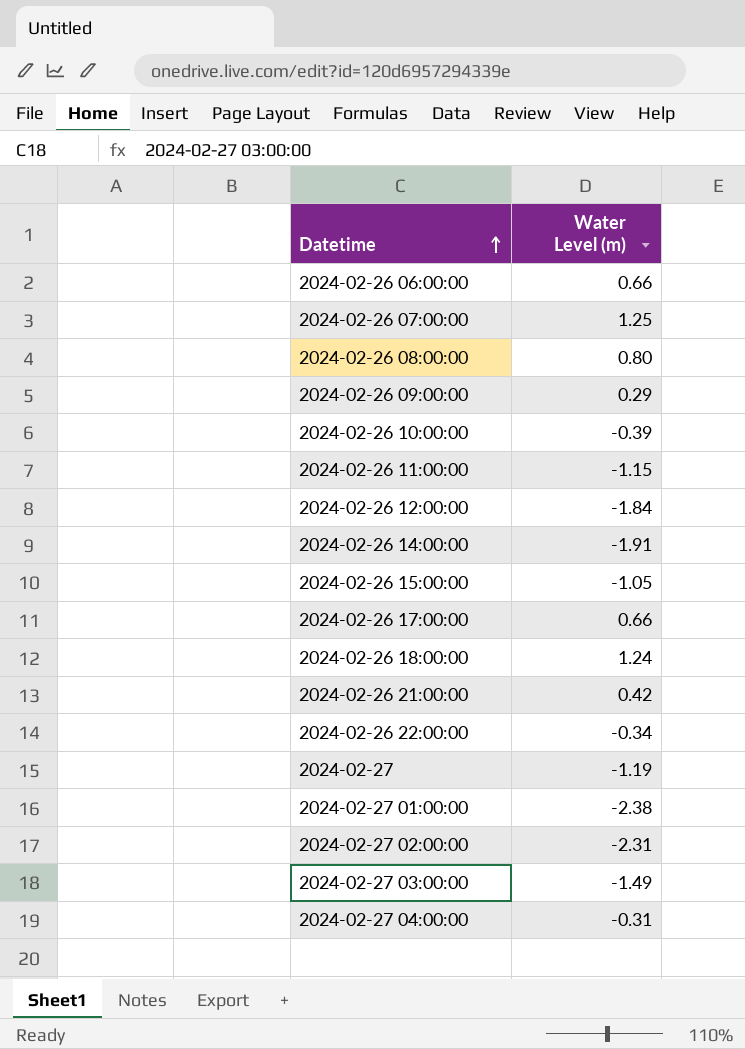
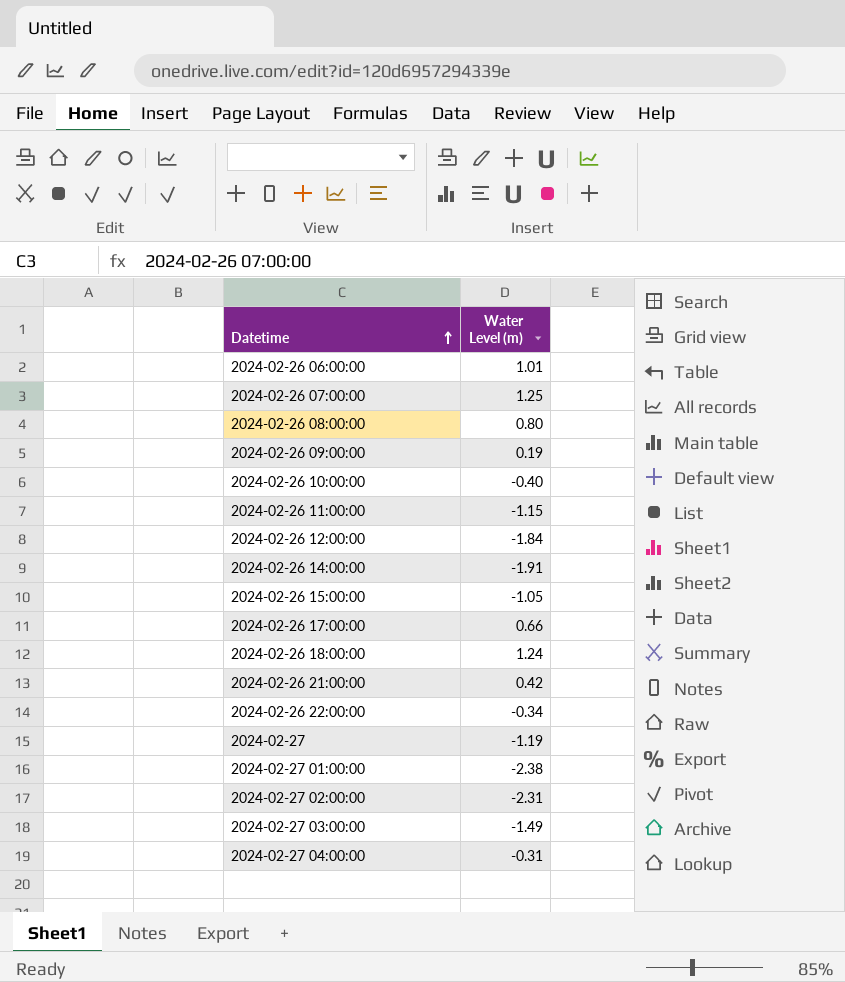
2024-02-26 06:00:00 | Water Level (m): 0.66 -> 1.01
2024-02-26 09:00:00 | Water Level (m): 0.29 -> 0.19
2024-02-26 10:00:00 | Water Level (m): -0.39 -> -0.40

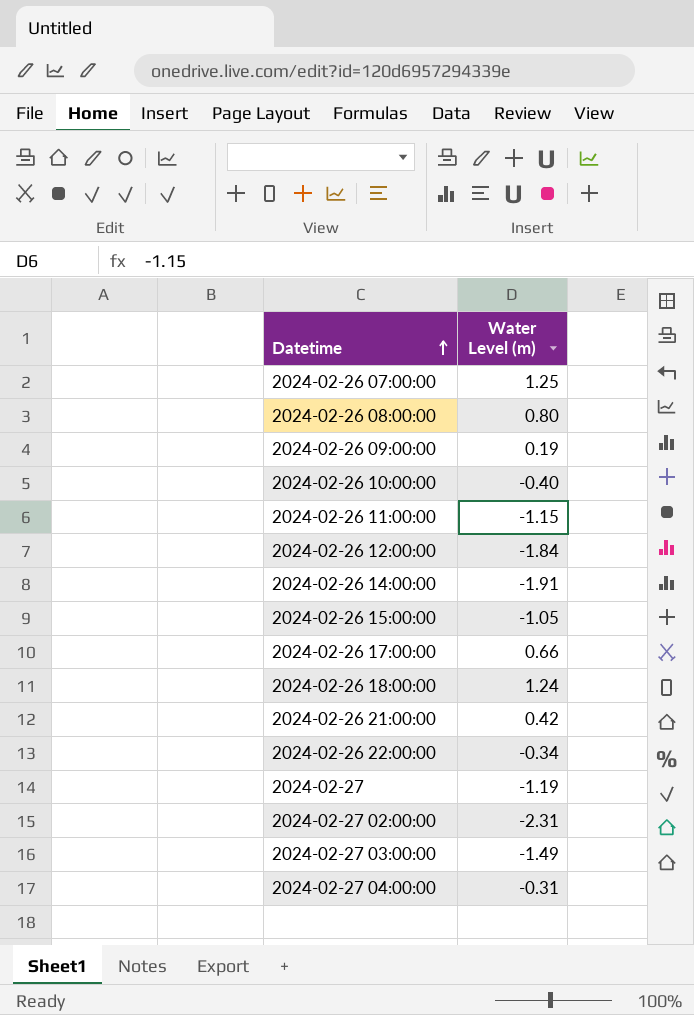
row 2024-02-26 06:00:00: 1.01 -> none
row 2024-02-27 01:00:00: -2.38 -> none

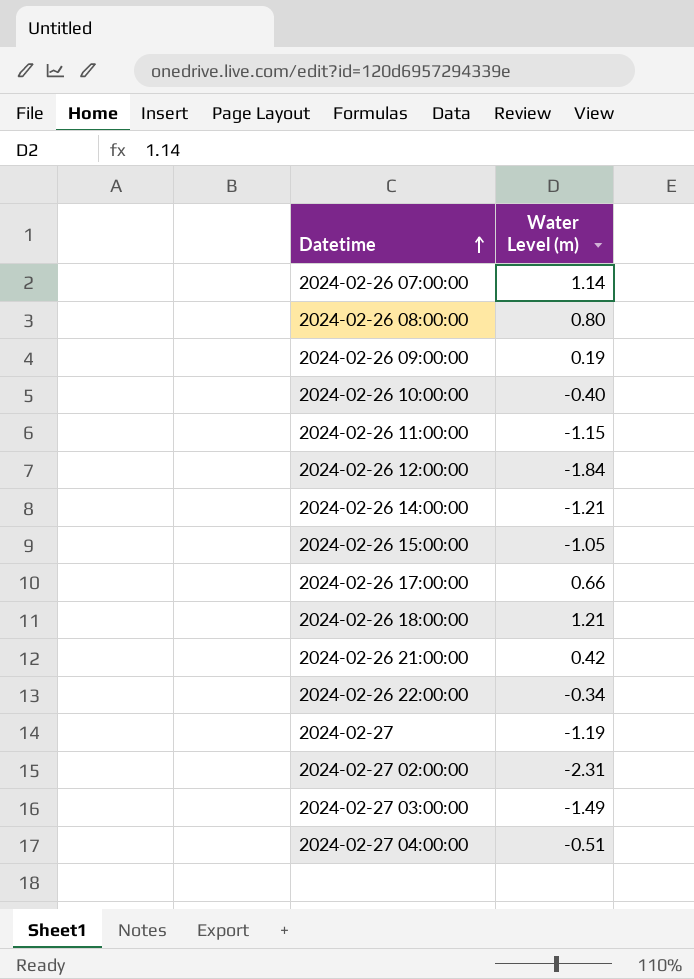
2024-02-26 07:00:00 | Water Level (m): 1.25 -> 1.14
2024-02-26 14:00:00 | Water Level (m): -1.91 -> -1.21
2024-02-26 18:00:00 | Water Level (m): 1.24 -> 1.21
2024-02-27 04:00:00 | Water Level (m): -0.31 -> -0.51

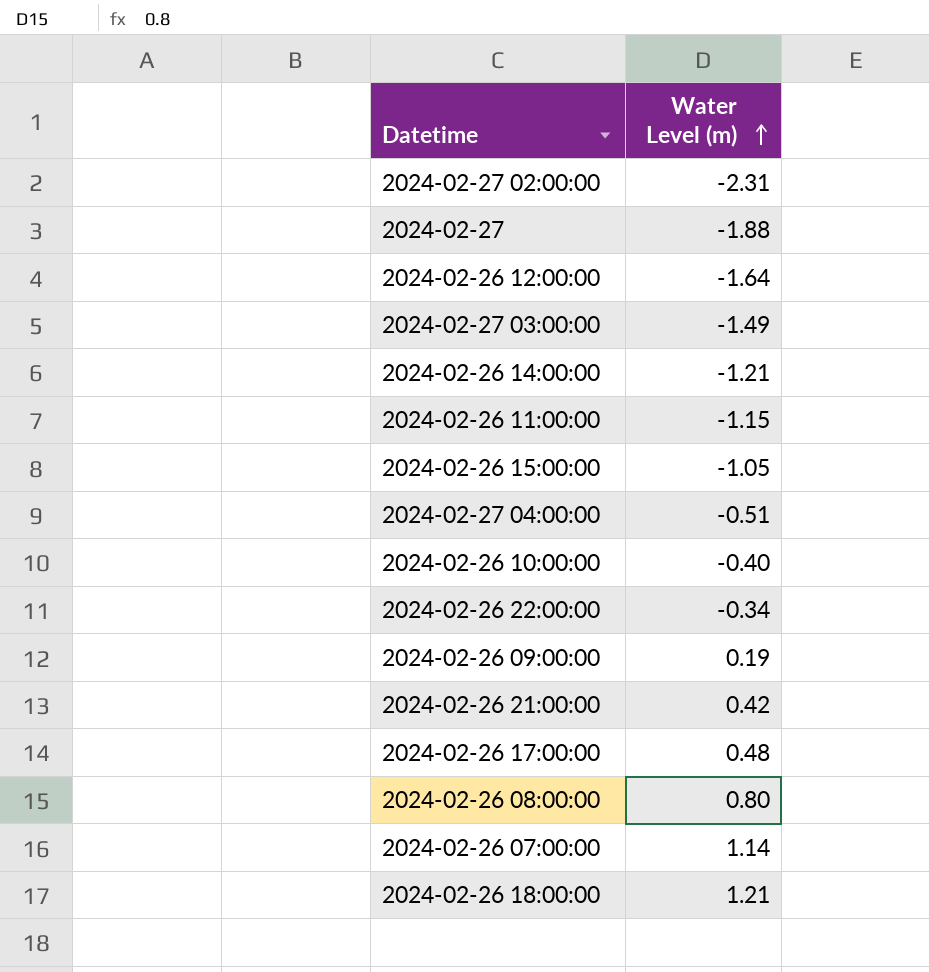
row order: Datetime ascending -> Water Level (m) ascending
2024-02-27 | Water Level (m): -1.19 -> -1.88
2024-02-26 12:00:00 | Water Level (m): -1.84 -> -1.64
2024-02-26 17:00:00 | Water Level (m): 0.66 -> 0.48

